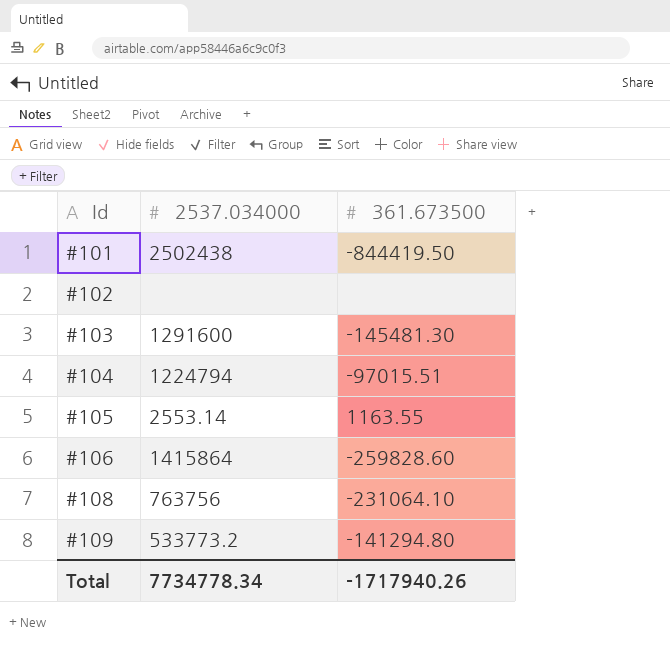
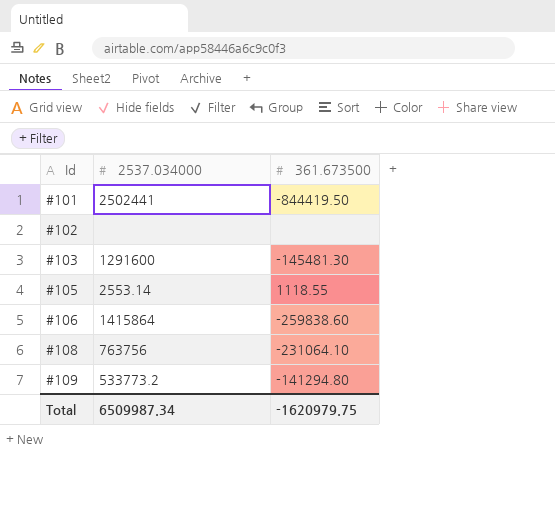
row #104: 1224794 | -97015.51 -> none
#101 | 2537.034000: 2502438 -> 2502441
#105 | 361.673500: 1163.55 -> 1118.55
#106 | 361.673500: -259828.60 -> -259838.60
Total | 2537.034000: 7734778.34 -> 6509987.34
Total | 361.673500: -1717940.26 -> -1620979.75

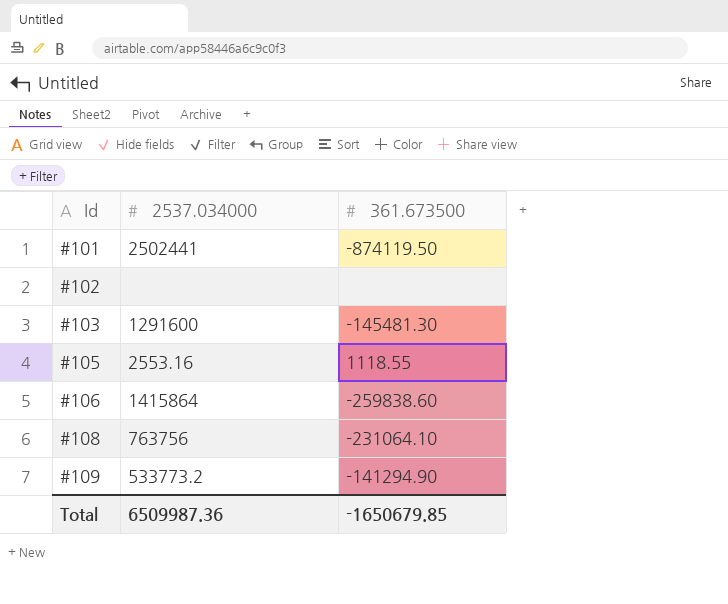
#101 | 361.673500: -844419.50 -> -874119.50
#105 | 2537.034000: 2553.14 -> 2553.16
#109 | 361.673500: -141294.80 -> -141294.90
Total | 2537.034000: 6509987.34 -> 6509987.36
Total | 361.673500: -1620979.75 -> -1650679.85

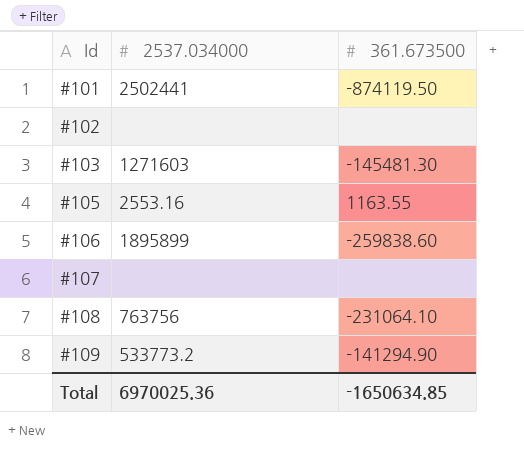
#103 | 2537.034000: 1291600 -> 1271603
#105 | 361.673500: 1118.55 -> 1163.55
#106 | 2537.034000: 1415864 -> 1895899
row #107: none -> none | none
Total | 2537.034000: 6509987.36 -> 6970025.36
Total | 361.673500: -1650679.85 -> -1650634.85

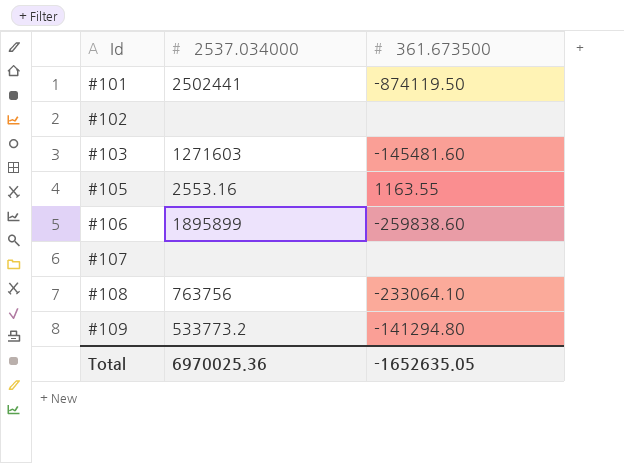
#103 | 361.673500: -145481.30 -> -145481.60
#108 | 361.673500: -231064.10 -> -233064.10
#109 | 361.673500: -141294.90 -> -141294.80
Total | 361.673500: -1650634.85 -> -1652635.05

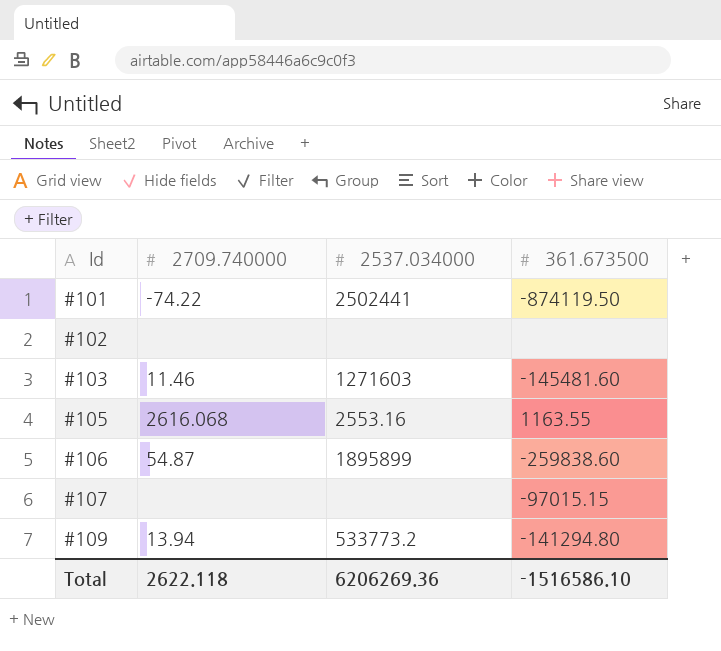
column 2709.740000 | position: none -> 2
row #108: 763756 | -233064.10 -> none
#107 | 361.673500: none -> -97015.15
Total | 2537.034000: 6970025.36 -> 6206269.36
Total | 361.673500: -1652635.05 -> -1516586.10

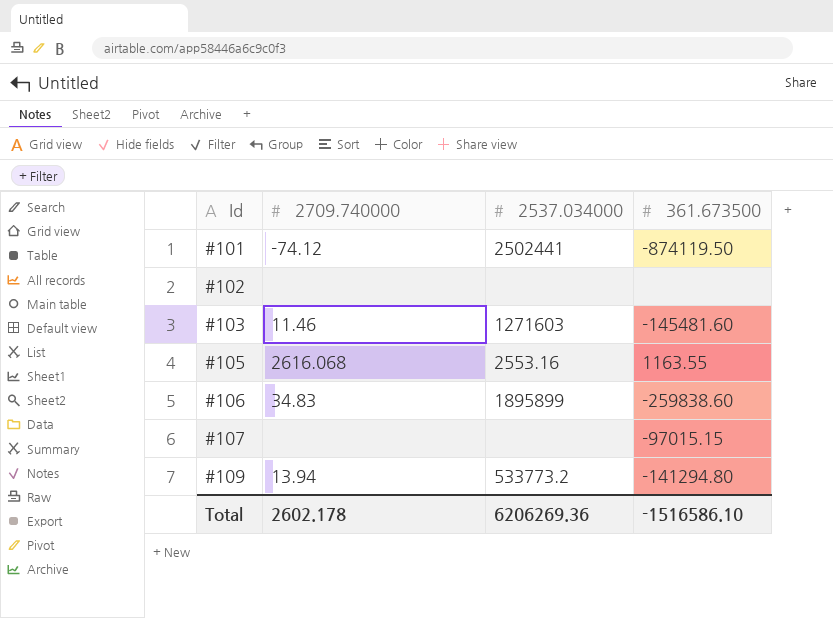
#101 | 2709.740000: -74.22 -> -74.12
#106 | 2709.740000: 54.87 -> 34.83
Total | 2709.740000: 2622.118 -> 2602.178

